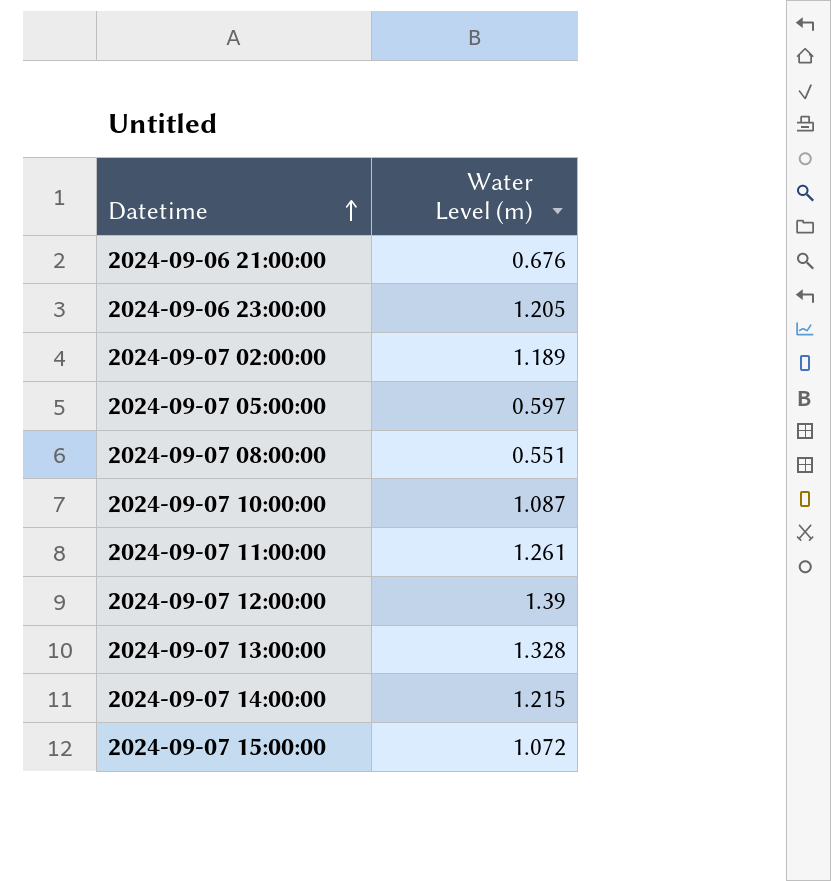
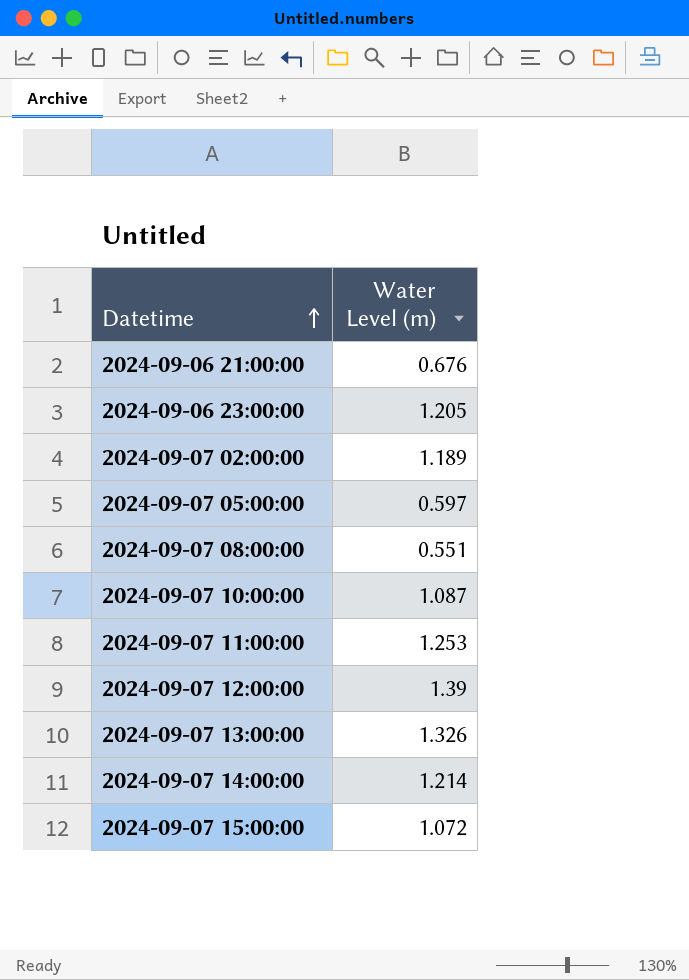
2024-09-07 11:00:00 | Water Level (m): 1.261 -> 1.253
2024-09-07 13:00:00 | Water Level (m): 1.328 -> 1.326
2024-09-07 14:00:00 | Water Level (m): 1.215 -> 1.214

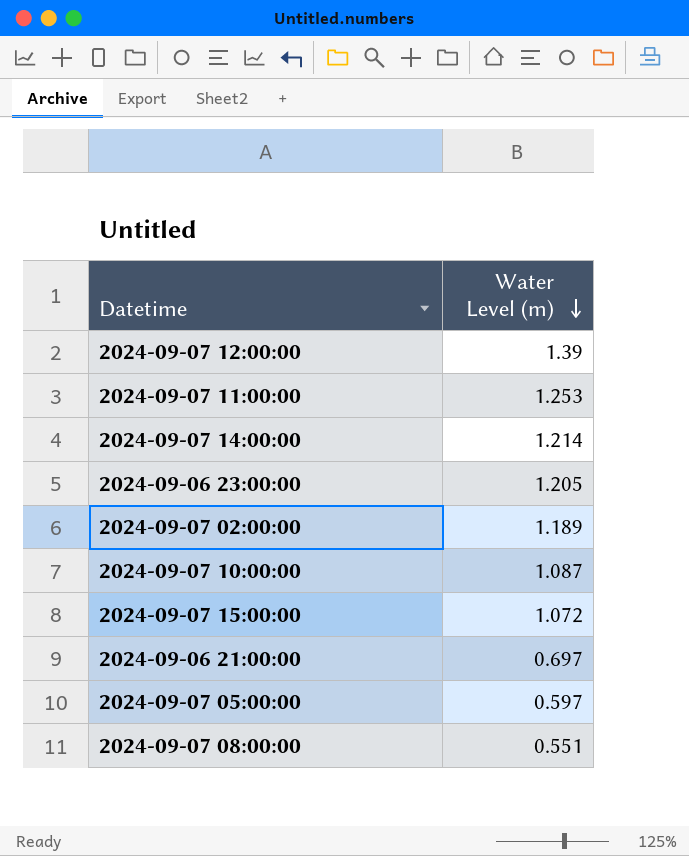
row order: Datetime ascending -> Water Level (m) descending
row 2024-09-07 13:00:00: 1.326 -> none
2024-09-06 21:00:00 | Water Level (m): 0.676 -> 0.697

